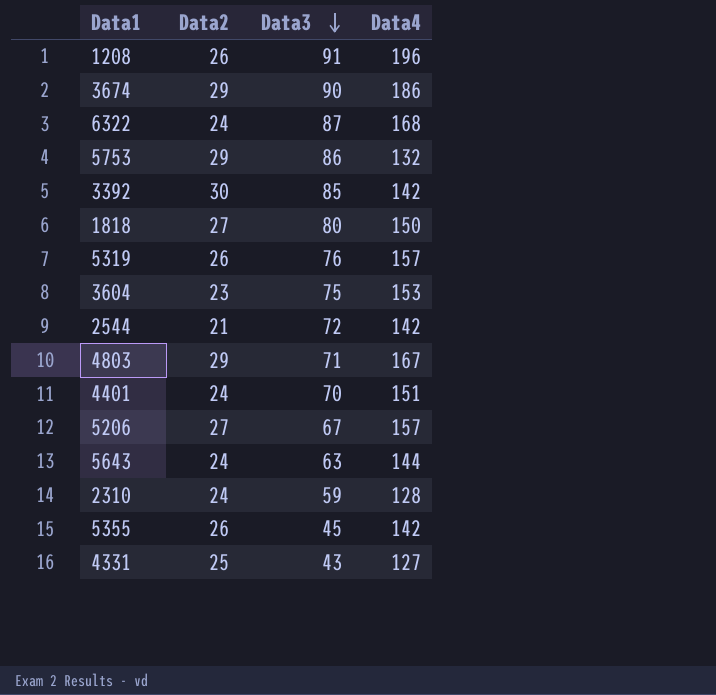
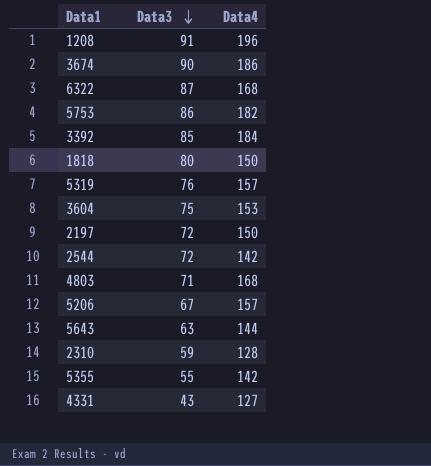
column Data2 | position: 2 -> none
row 4401: 24 | 70 | 151 -> none
5753 | Data4: 132 -> 182
3392 | Data4: 142 -> 184
row 2197: none -> 72 | 150
4803 | Data4: 167 -> 168
5355 | Data3: 45 -> 55

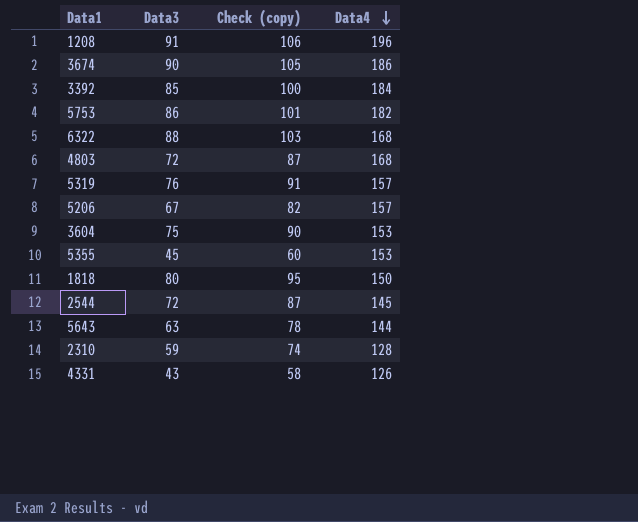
row order: Data3 descending -> Data4 descending
column Check (copy) | formula: none -> [Data3] + 15
row 2197: 72 | 150 -> none
6322 | Data3: 87 -> 88
4803 | Data3: 71 -> 72
5355 | Data3: 55 -> 45
5355 | Data4: 142 -> 153
2544 | Data4: 142 -> 145
4331 | Data4: 127 -> 126

